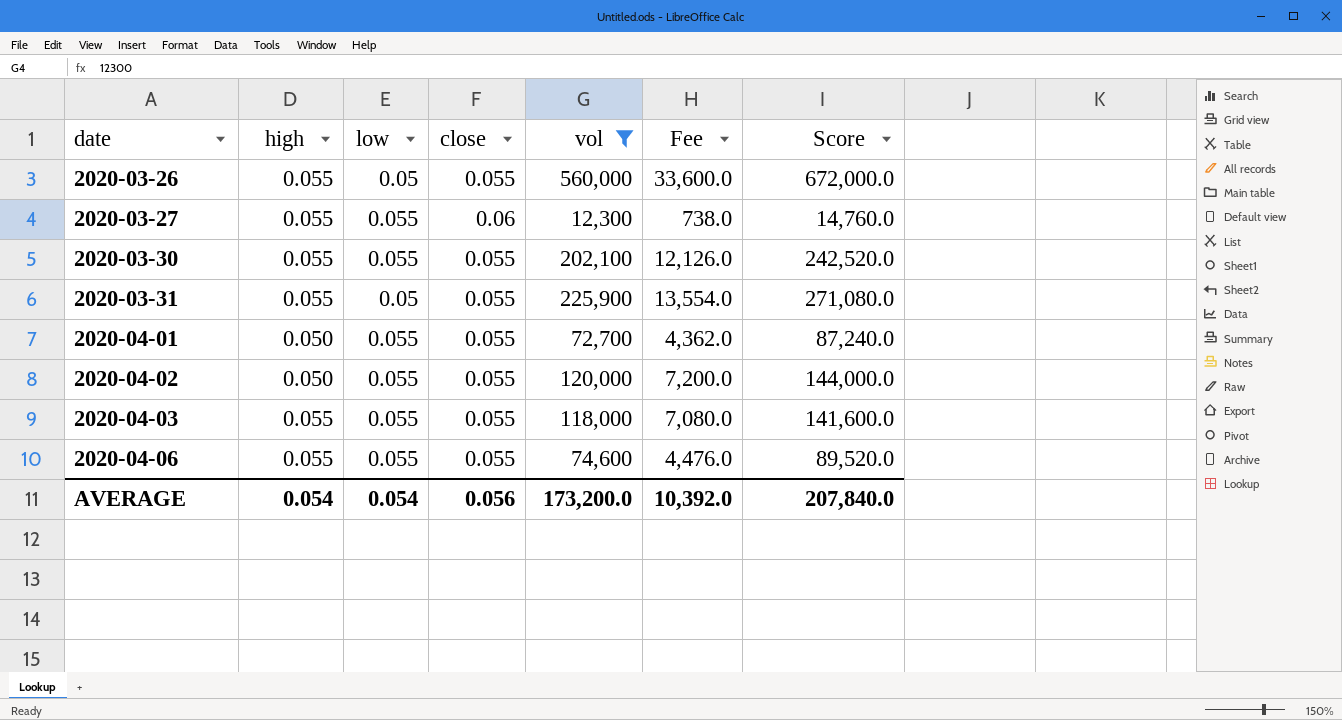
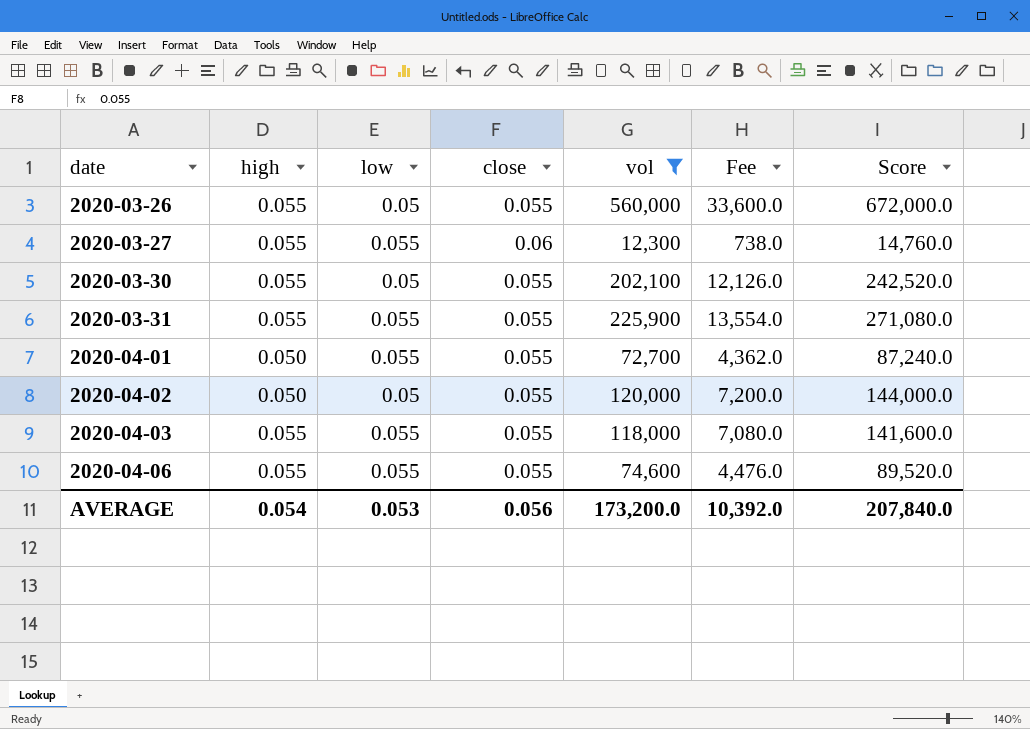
2020-03-30 | low: 0.055 -> 0.05
2020-03-31 | low: 0.05 -> 0.055
2020-04-02 | low: 0.055 -> 0.05
AVERAGE | low: 0.054 -> 0.053

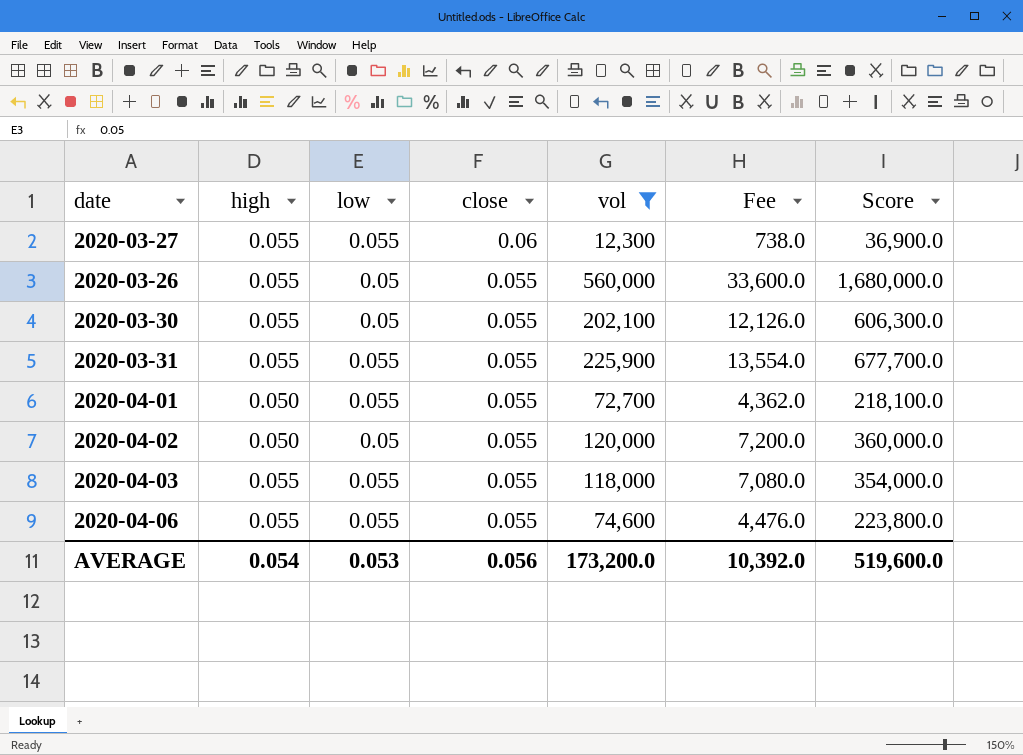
row order: date ascending -> close descending
column Score | formula: [vol] * 1.2 -> [vol] * 3
AVERAGE | Score: 207,840.0 -> 519,600.0

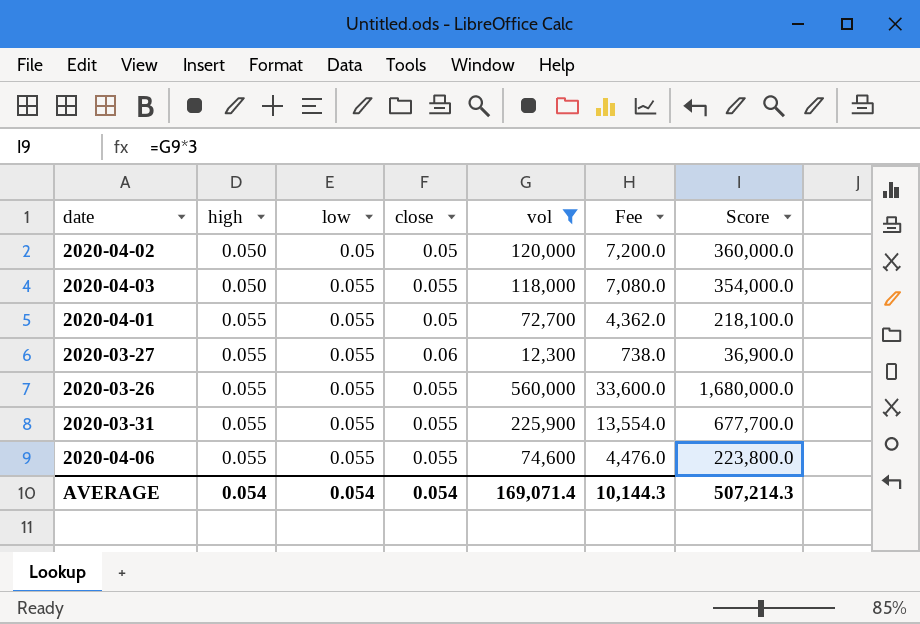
row order: close descending -> high ascending
row 2020-03-30: 0.055 | 0.05 | 0.055 | 202,100 | 12,126.0 | 606,300.0 -> none
2020-04-02 | close: 0.055 -> 0.05
2020-04-03 | high: 0.055 -> 0.050
2020-04-01 | high: 0.050 -> 0.055
2020-04-01 | close: 0.055 -> 0.05
2020-03-26 | low: 0.05 -> 0.055
AVERAGE | low: 0.053 -> 0.054
AVERAGE | close: 0.056 -> 0.054
AVERAGE | vol: 173,200.0 -> 169,071.4
AVERAGE | Fee: 10,392.0 -> 10,144.3
AVERAGE | Score: 519,600.0 -> 507,214.3

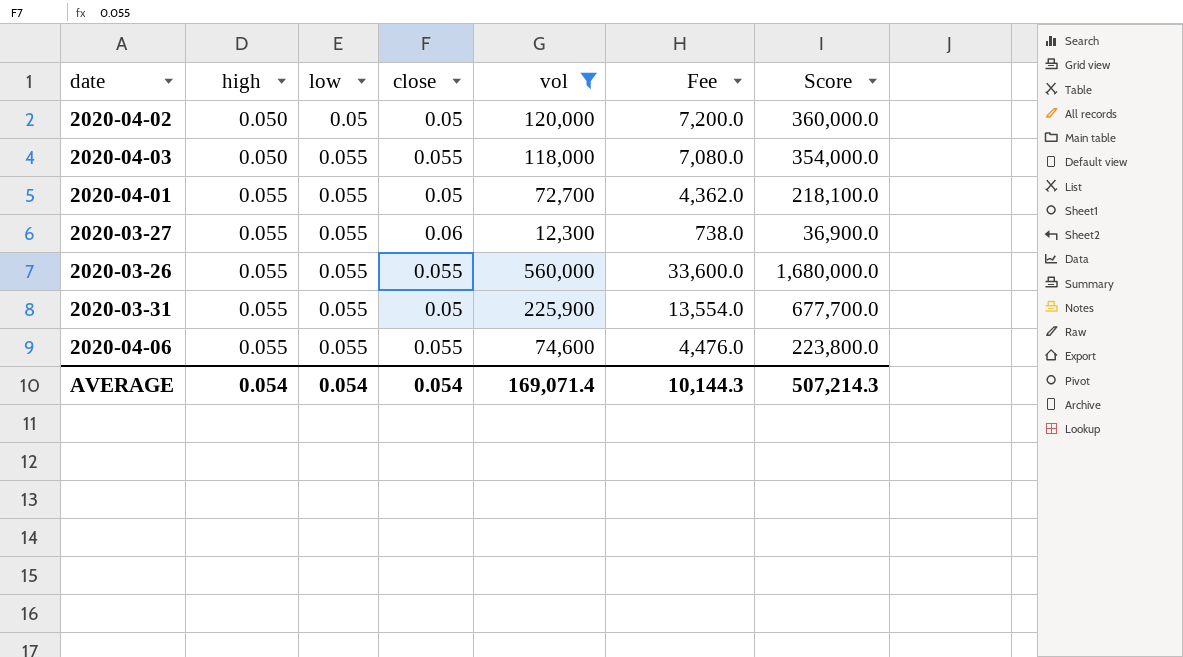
2020-03-31 | close: 0.055 -> 0.05

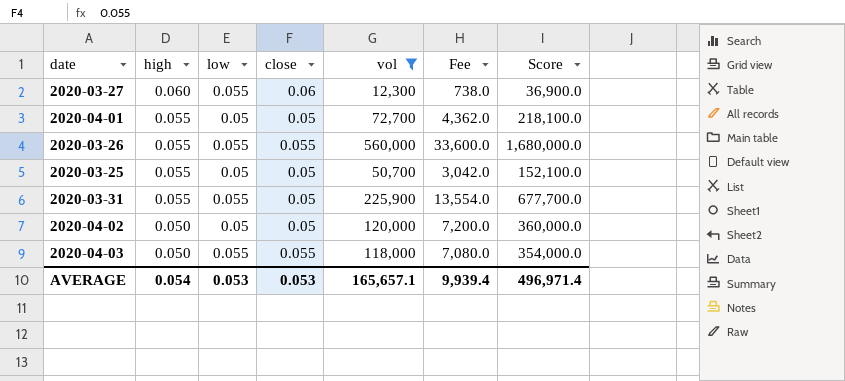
row order: high ascending -> high descending
row 2020-04-06: 0.055 | 0.055 | 0.055 | 74,600 | 4,476.0 | 223,800.0 -> none
2020-03-27 | high: 0.055 -> 0.060
2020-04-01 | low: 0.055 -> 0.05
row 2020-03-25: none -> 0.055 | 0.05 | 0.05 | 50,700 | 3,042.0 | 152,100.0
AVERAGE | low: 0.054 -> 0.053
AVERAGE | close: 0.054 -> 0.053
AVERAGE | vol: 169,071.4 -> 165,657.1
AVERAGE | Fee: 10,144.3 -> 9,939.4
AVERAGE | Score: 507,214.3 -> 496,971.4

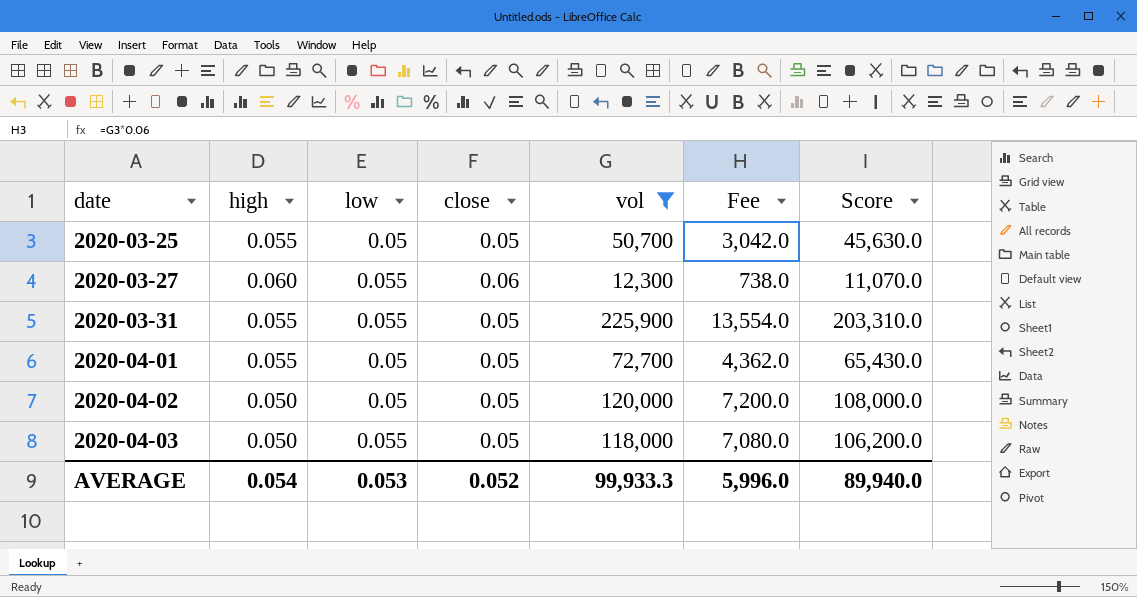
row order: high descending -> date ascending
column Score | formula: [vol] * 3 -> [vol] * 0.9
row 2020-03-26: 0.055 | 0.055 | 0.055 | 560,000 | 33,600.0 | 1,680,000.0 -> none
2020-04-03 | close: 0.055 -> 0.05
AVERAGE | close: 0.053 -> 0.052
AVERAGE | vol: 165,657.1 -> 99,933.3
AVERAGE | Fee: 9,939.4 -> 5,996.0
AVERAGE | Score: 496,971.4 -> 89,940.0

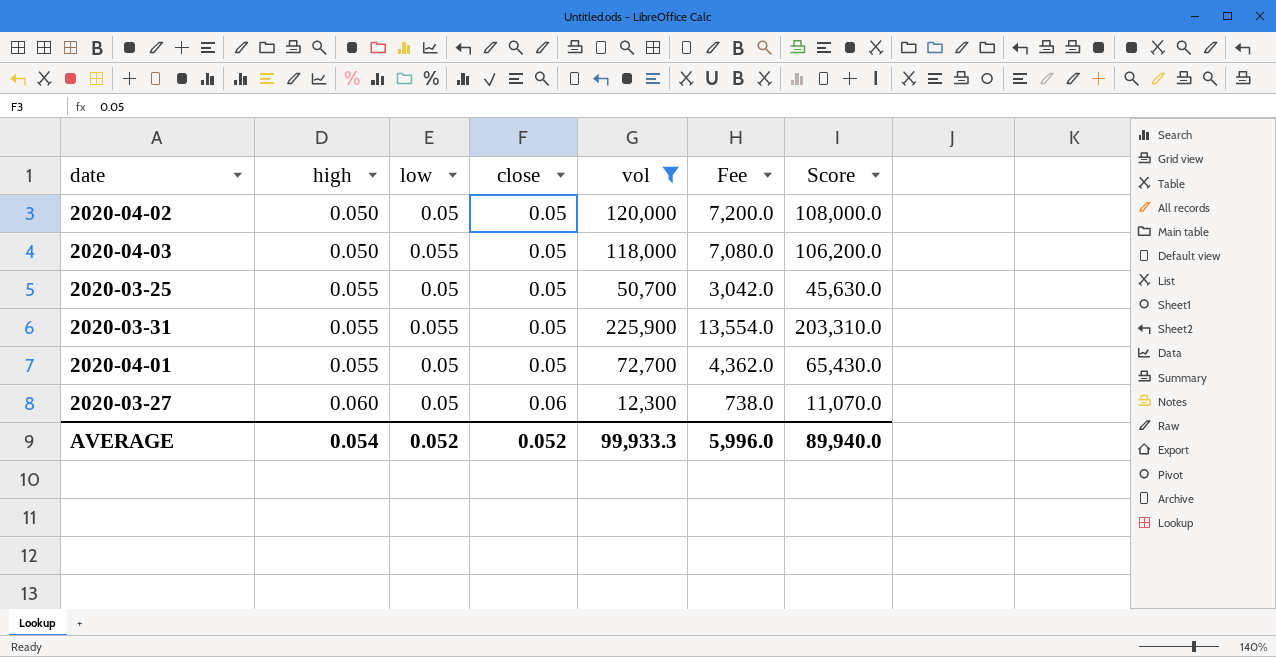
row order: date ascending -> high ascending
2020-03-27 | low: 0.055 -> 0.05
AVERAGE | low: 0.053 -> 0.052

